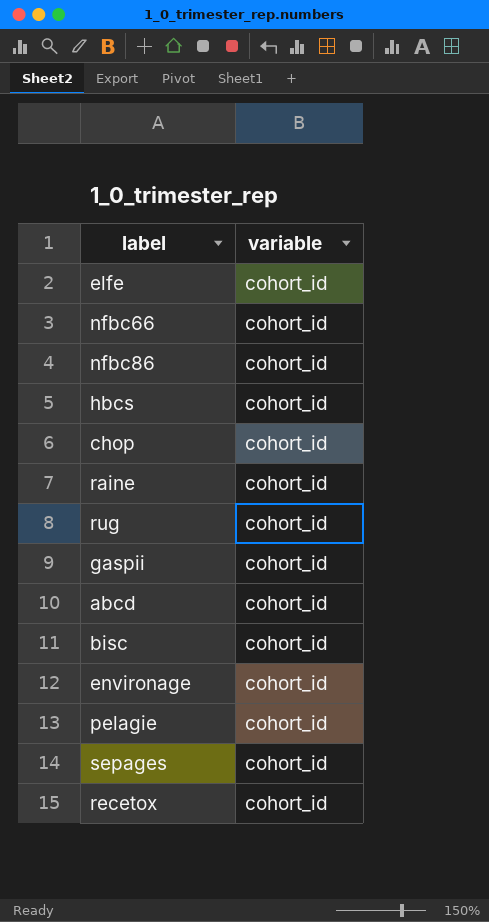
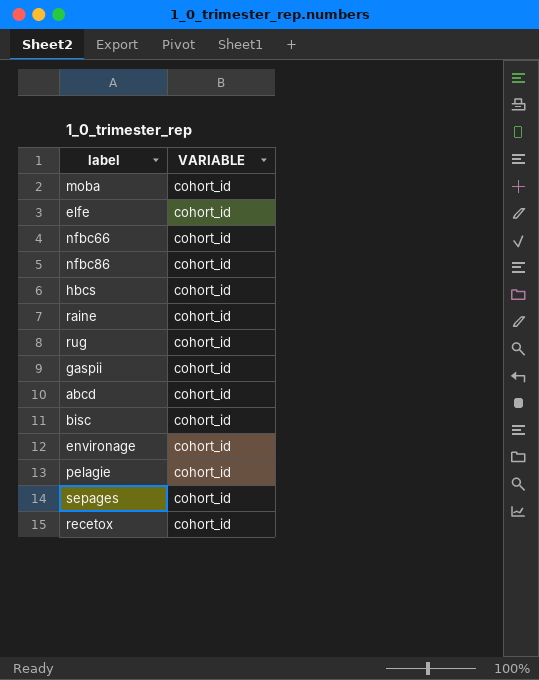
column name: variable -> VARIABLE
row chop: cohort_id -> none
row moba: none -> cohort_id

